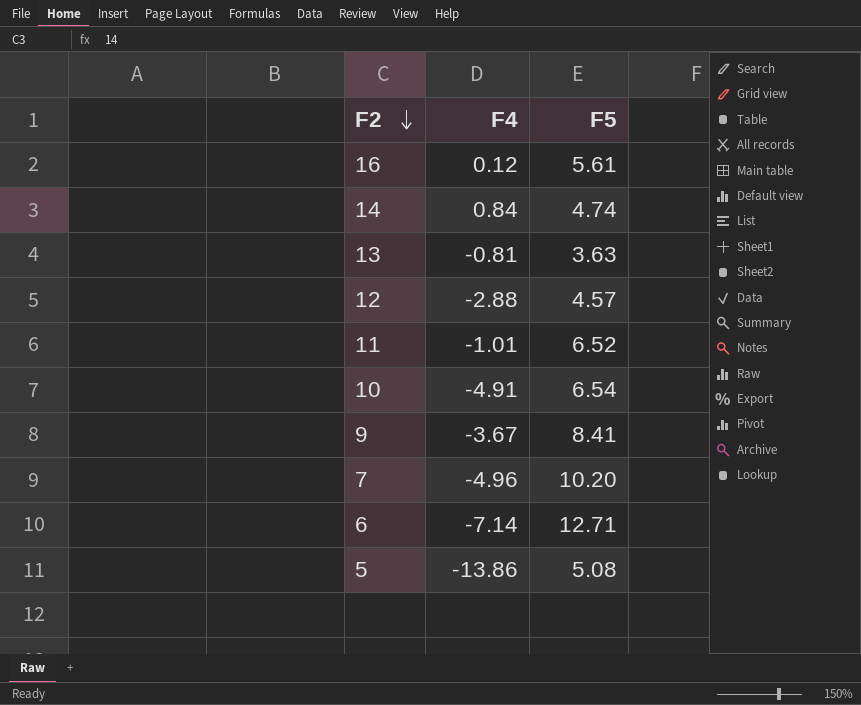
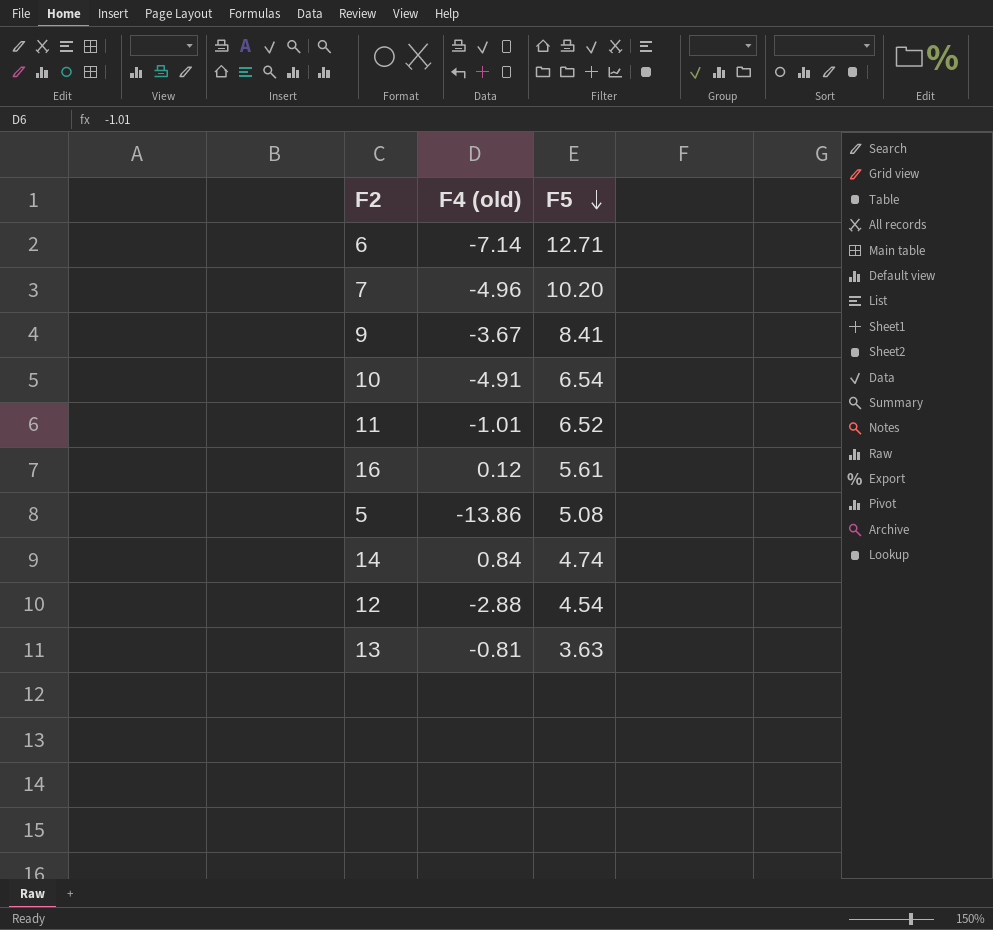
row order: F2 descending -> F5 descending
column name: F4 -> F4 (old)
12 | F5: 4.57 -> 4.54

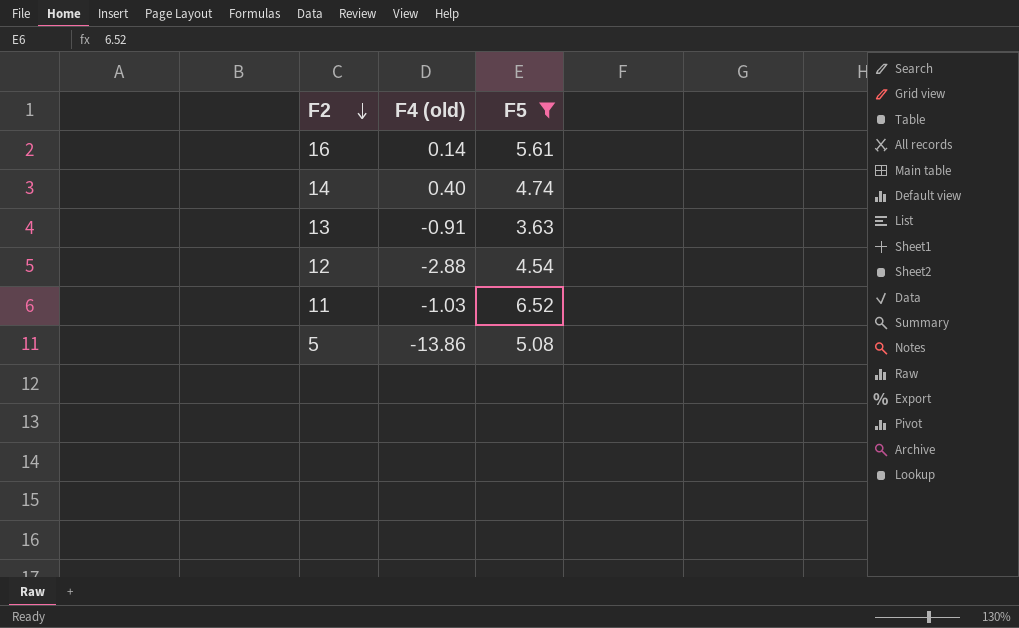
filter: none -> F5 <= 6.52
row order: F5 descending -> F2 descending
16 | F4 (old): 0.12 -> 0.14
14 | F4 (old): 0.84 -> 0.40
13 | F4 (old): -0.81 -> -0.91
11 | F4 (old): -1.01 -> -1.03

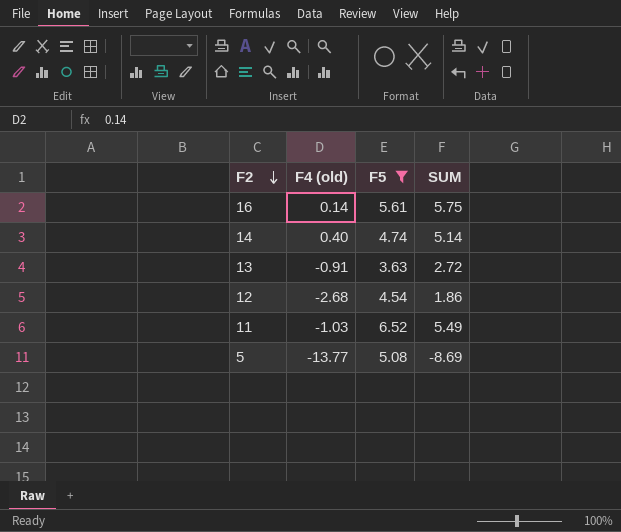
column SUM | formula: none -> [F4 (old)] + [F5]
12 | F4 (old): -2.88 -> -2.68
5 | F4 (old): -13.86 -> -13.77

